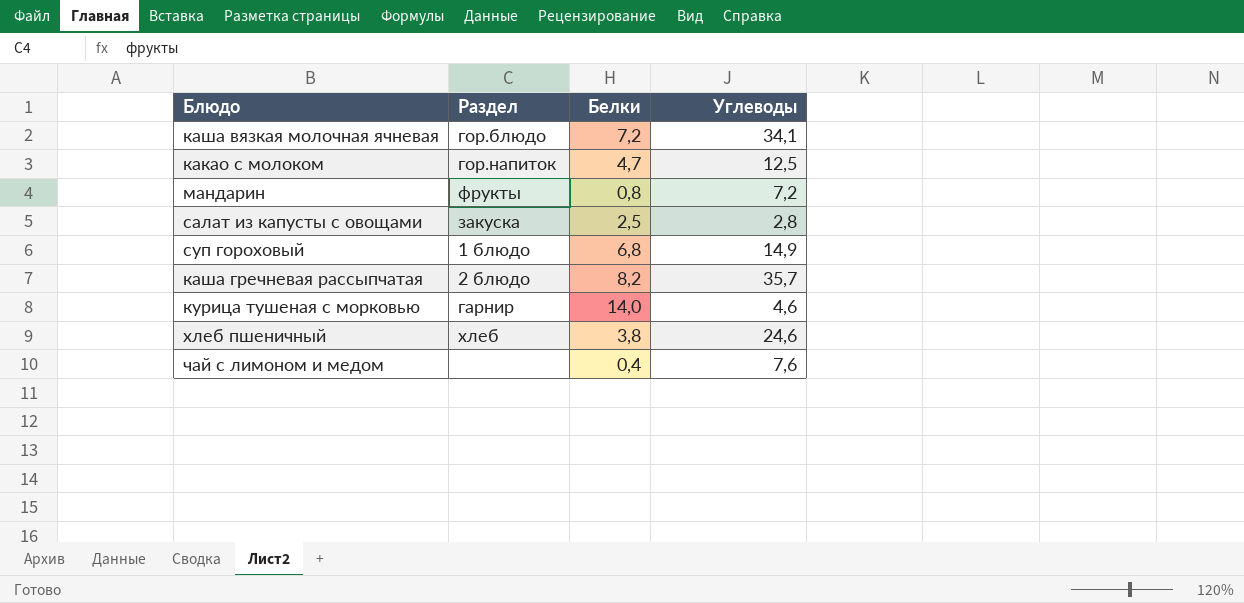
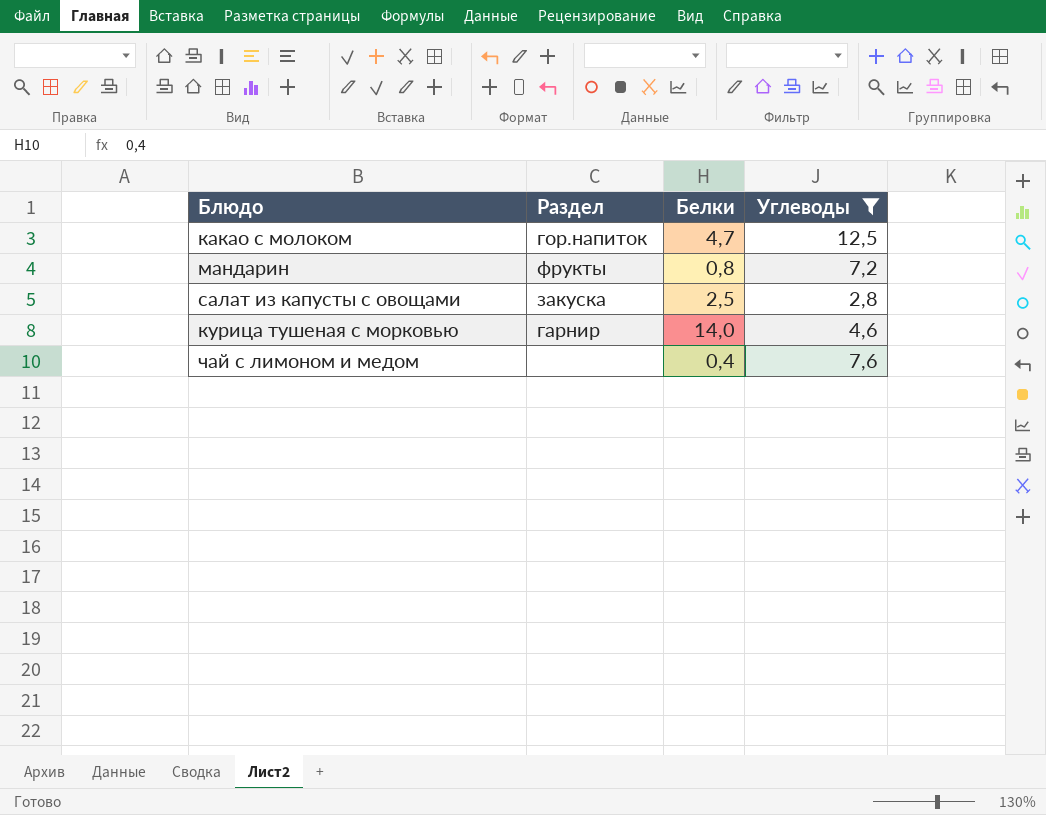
filter: none -> Углеводы <= 12,5

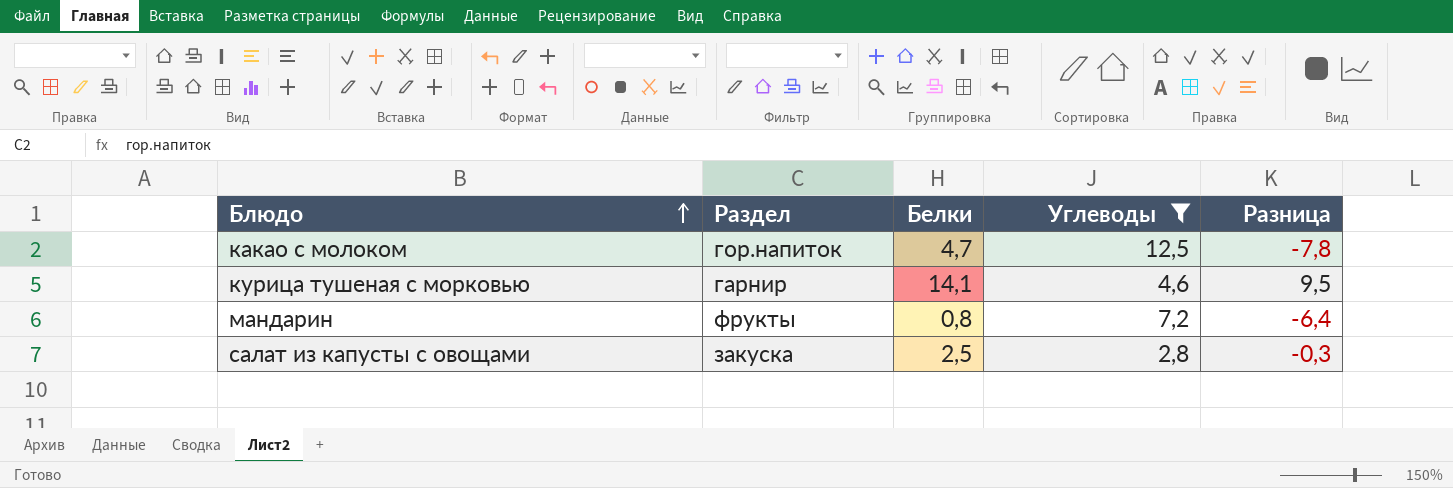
row order: none -> Блюдо ascending
column Разница | formula: none -> [Белки] - [Углеводы]
row чай с лимоном и медом: none | 0,4 | 7,6 -> none
курица тушеная с морковью | Белки: 14,0 -> 14,1

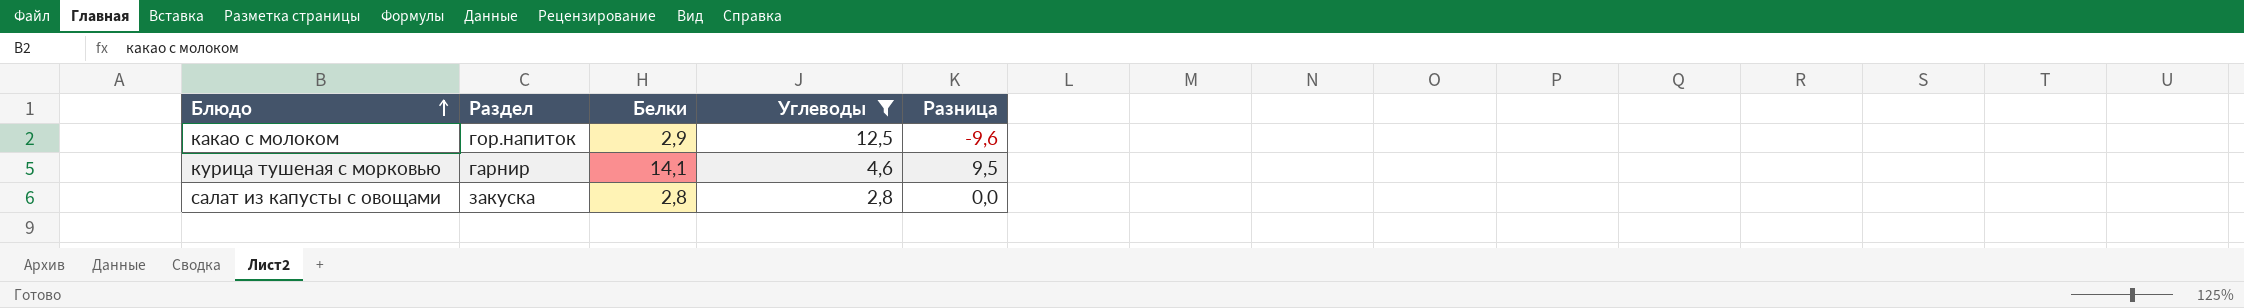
row мандарин: фрукты | 0,8 | 7,2 | -6,4 -> none
какао с молоком | Белки: 4,7 -> 2,9
какао с молоком | Разница: -7,8 -> -9,6
салат из капусты с овощами | Белки: 2,5 -> 2,8
салат из капусты с овощами | Разница: -0,3 -> 0,0

